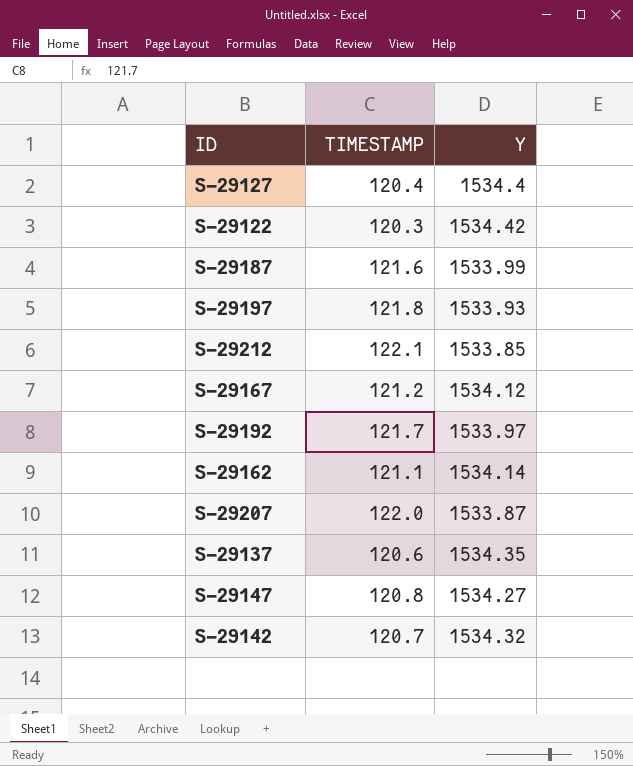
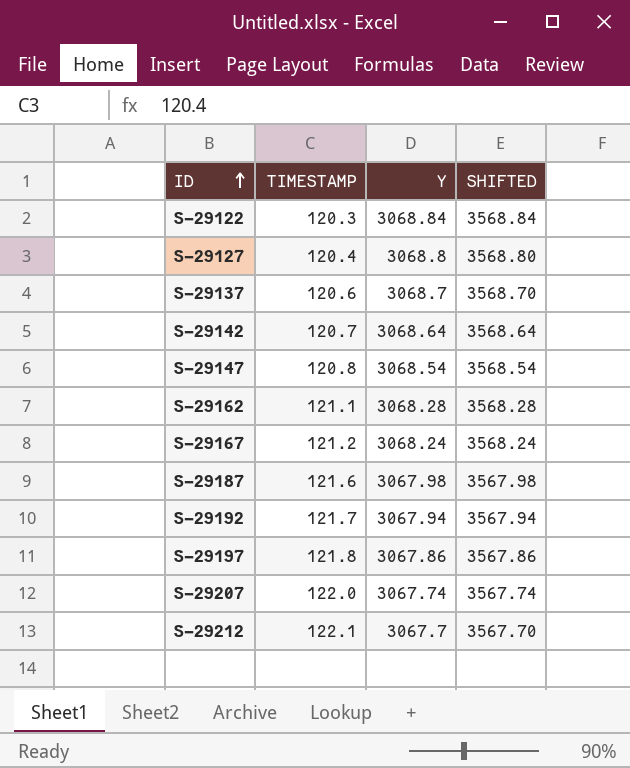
row order: none -> ID ascending
column SHIFTED | formula: none -> [Y] + 500
S-29122 | Y: 1534.42 -> 3068.84
S-29127 | Y: 1534.4 -> 3068.8
S-29137 | Y: 1534.35 -> 3068.7
S-29142 | Y: 1534.32 -> 3068.64
S-29147 | Y: 1534.27 -> 3068.54
S-29162 | Y: 1534.14 -> 3068.28
S-29167 | Y: 1534.12 -> 3068.24
S-29187 | Y: 1533.99 -> 3067.98
S-29192 | Y: 1533.97 -> 3067.94
S-29197 | Y: 1533.93 -> 3067.86
S-29207 | Y: 1533.87 -> 3067.74
S-29212 | Y: 1533.85 -> 3067.7

